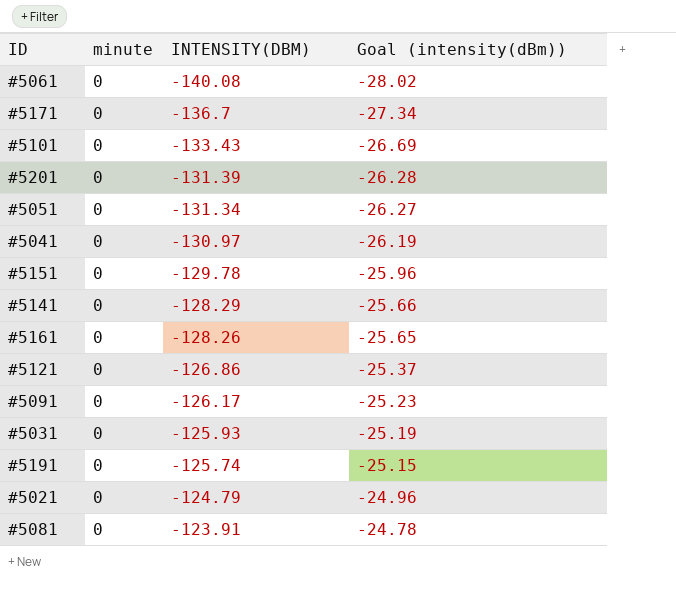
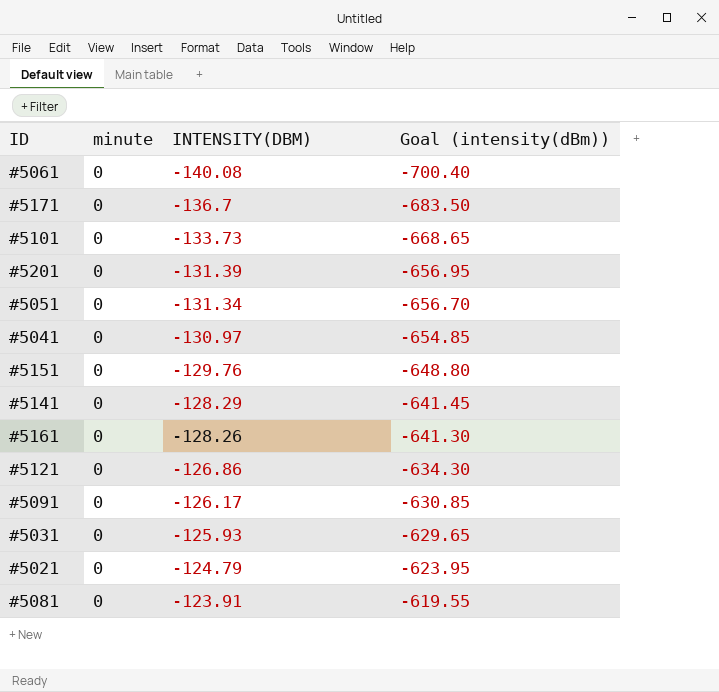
column Goal (intensity(dBm)) | formula: [INTENSITY(DBM)] * 0.2 -> [INTENSITY(DBM)] * 5
row #5191: 0 | -125.74 | -25.15 -> none
#5101 | INTENSITY(DBM): -133.43 -> -133.73
#5151 | INTENSITY(DBM): -129.78 -> -129.76

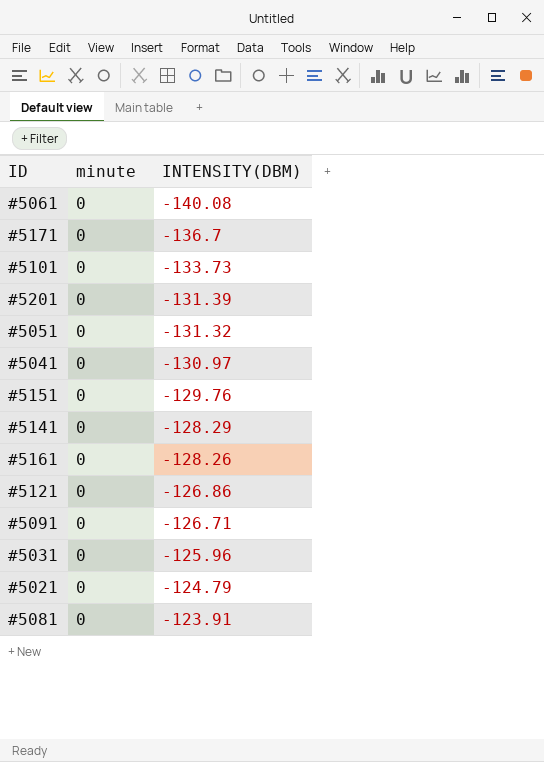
column Goal (intensity(dBm)) | formula: [INTENSITY(DBM)] * 5 -> none
#5051 | INTENSITY(DBM): -131.34 -> -131.32
#5091 | INTENSITY(DBM): -126.17 -> -126.71
#5031 | INTENSITY(DBM): -125.93 -> -125.96

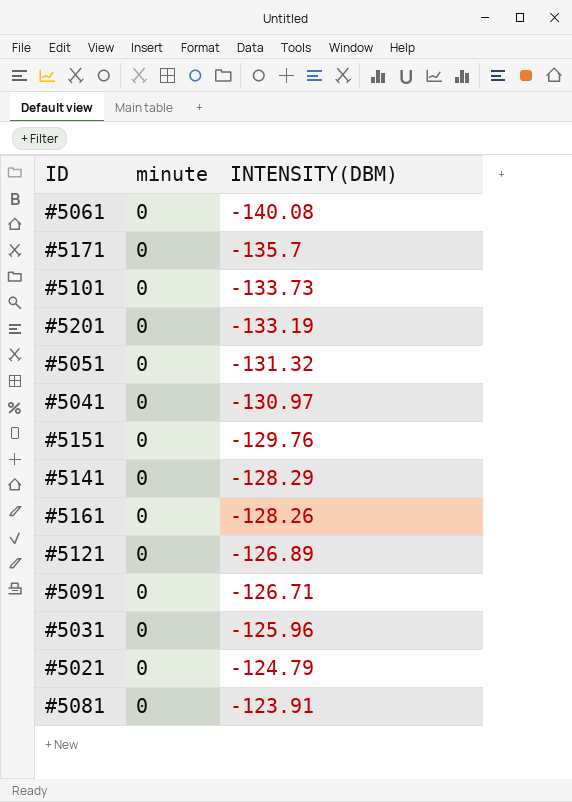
#5171 | INTENSITY(DBM): -136.7 -> -135.7
#5201 | INTENSITY(DBM): -131.39 -> -133.19
#5121 | INTENSITY(DBM): -126.86 -> -126.89

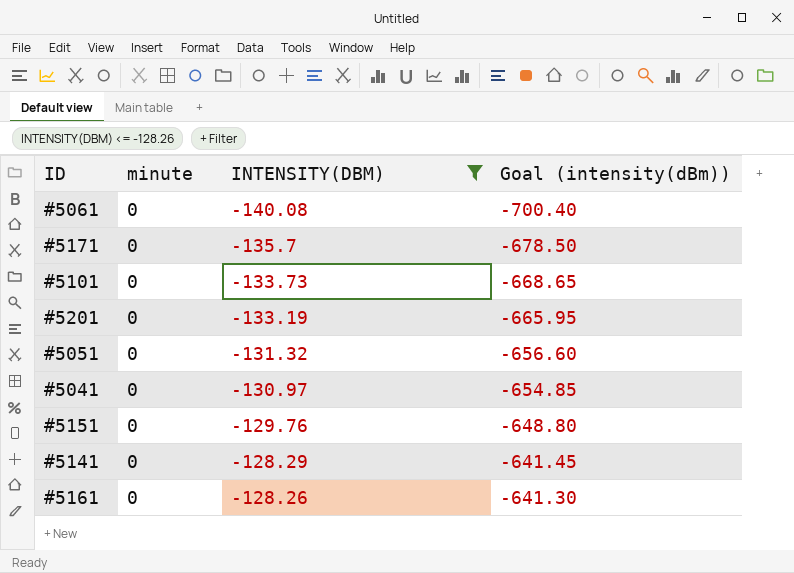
filter: none -> INTENSITY(DBM) <= -128.26
column Goal (intensity(dBm)) | formula: none -> [INTENSITY(DBM)] * 5

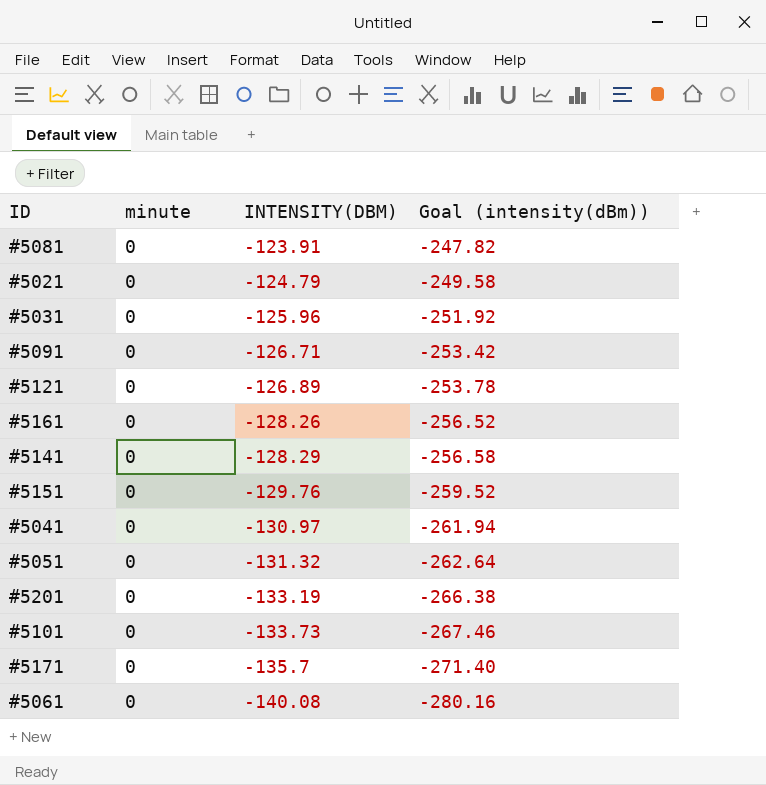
filter: INTENSITY(DBM) <= -128.26 -> none
row order: INTENSITY(DBM) ascending -> INTENSITY(DBM) descending
column Goal (intensity(dBm)) | formula: [INTENSITY(DBM)] * 5 -> [INTENSITY(DBM)] * 2

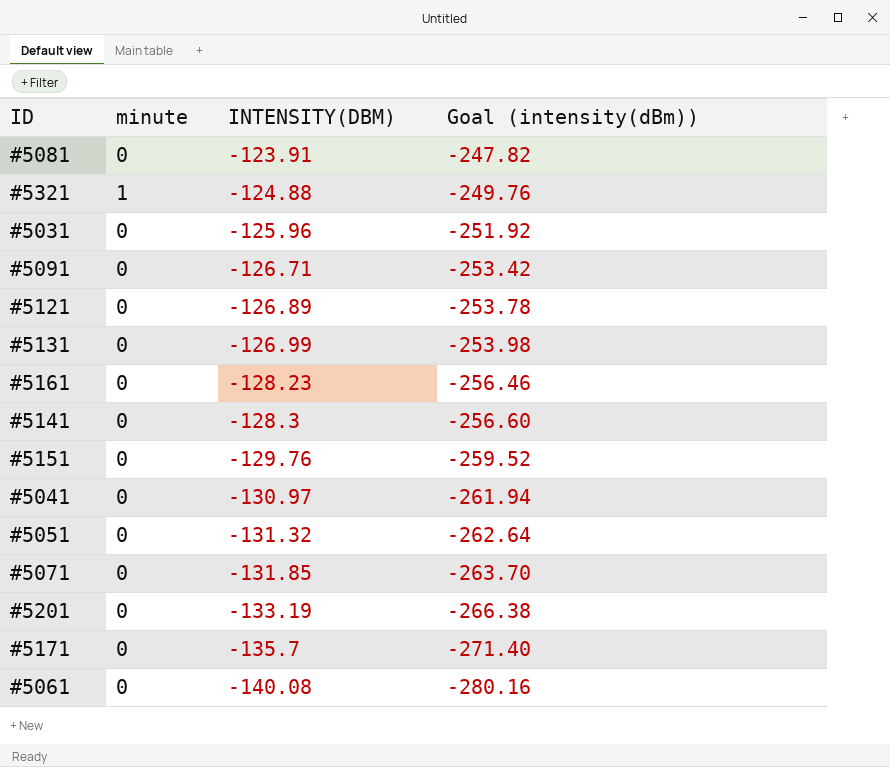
row #5021: 0 | -124.79 | -249.58 -> none
row #5101: 0 | -133.73 | -267.46 -> none
row #5321: none -> 1 | -124.88 | -249.76
row #5131: none -> 0 | -126.99 | -253.98
#5161 | INTENSITY(DBM): -128.26 -> -128.23
#5161 | Goal (intensity(dBm)): -256.52 -> -256.46
#5141 | INTENSITY(DBM): -128.29 -> -128.3
#5141 | Goal (intensity(dBm)): -256.58 -> -256.60
row #5071: none -> 0 | -131.85 | -263.70

